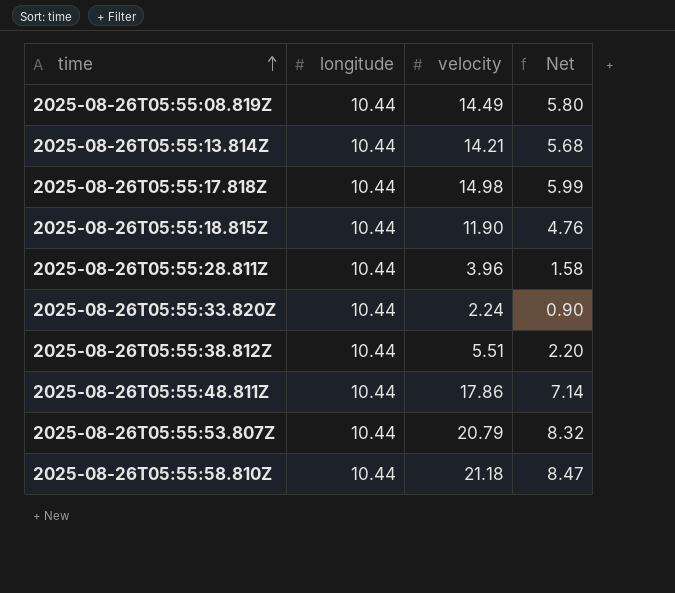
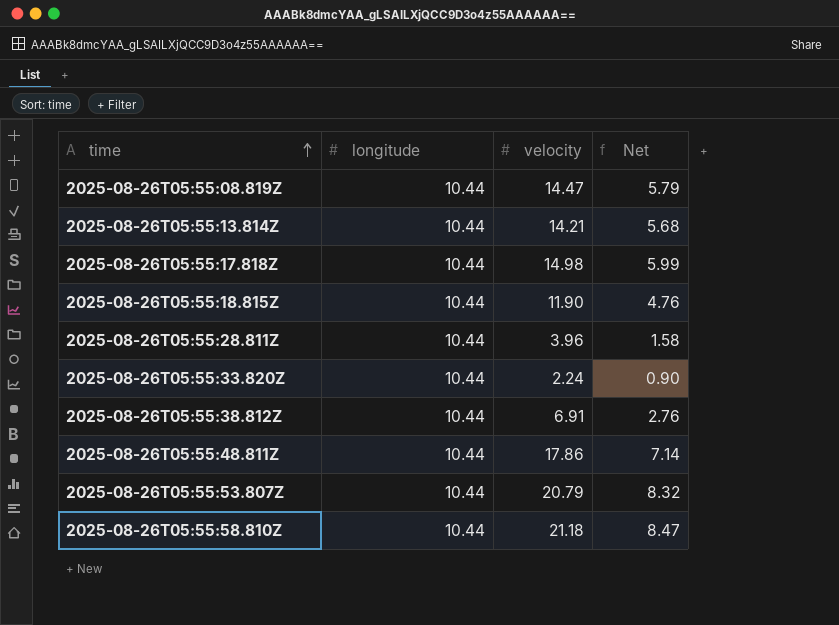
2025-08-26T05:55:08.819Z | velocity: 14.49 -> 14.47
2025-08-26T05:55:08.819Z | Net: 5.80 -> 5.79
2025-08-26T05:55:38.812Z | velocity: 5.51 -> 6.91
2025-08-26T05:55:38.812Z | Net: 2.20 -> 2.76

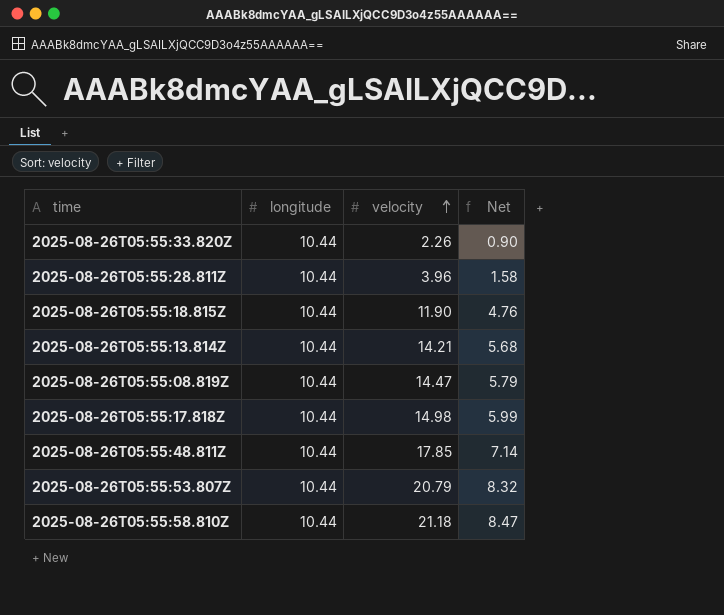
row order: time ascending -> velocity ascending
row 2025-08-26T05:55:38.812Z: 10.44 | 6.91 | 2.76 -> none
2025-08-26T05:55:33.820Z | velocity: 2.24 -> 2.26
2025-08-26T05:55:48.811Z | velocity: 17.86 -> 17.85

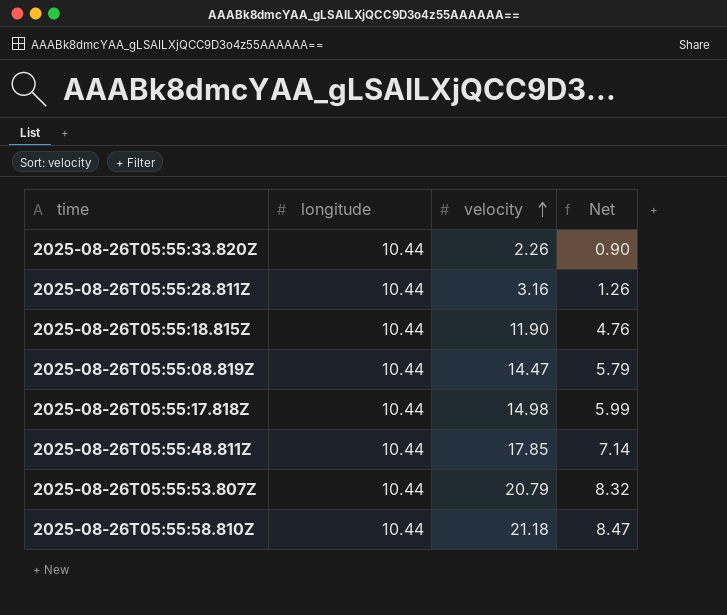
row 2025-08-26T05:55:13.814Z: 10.44 | 14.21 | 5.68 -> none
2025-08-26T05:55:28.811Z | velocity: 3.96 -> 3.16
2025-08-26T05:55:28.811Z | Net: 1.58 -> 1.26

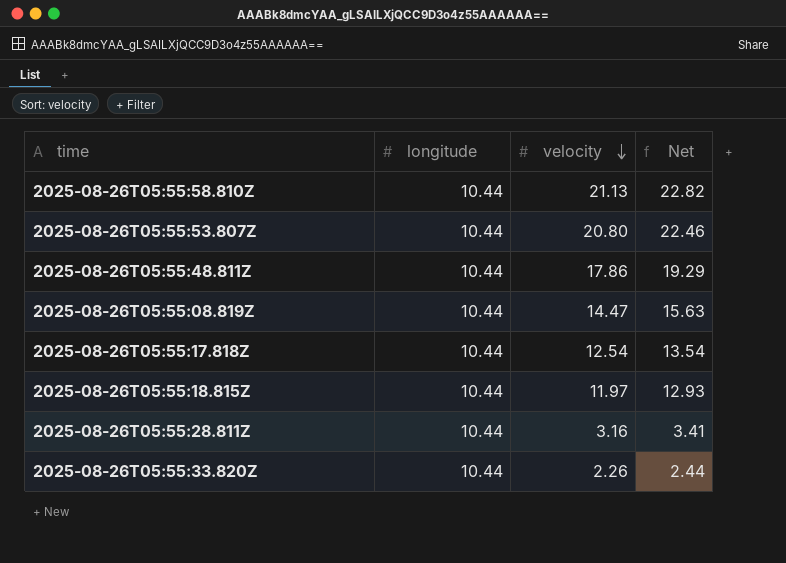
row order: velocity ascending -> velocity descending
column Net | formula: [velocity] * 0.4 -> [velocity] * 1.08
2025-08-26T05:55:58.810Z | velocity: 21.18 -> 21.13
2025-08-26T05:55:53.807Z | velocity: 20.79 -> 20.80
2025-08-26T05:55:48.811Z | velocity: 17.85 -> 17.86
2025-08-26T05:55:17.818Z | velocity: 14.98 -> 12.54
2025-08-26T05:55:18.815Z | velocity: 11.90 -> 11.97

